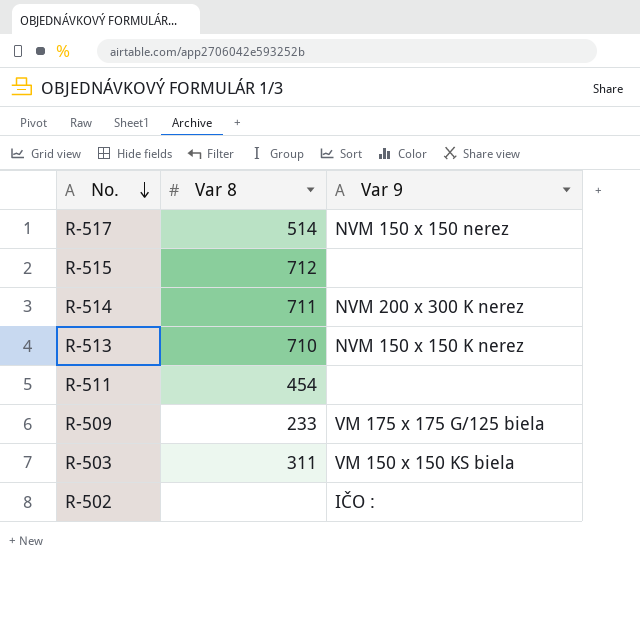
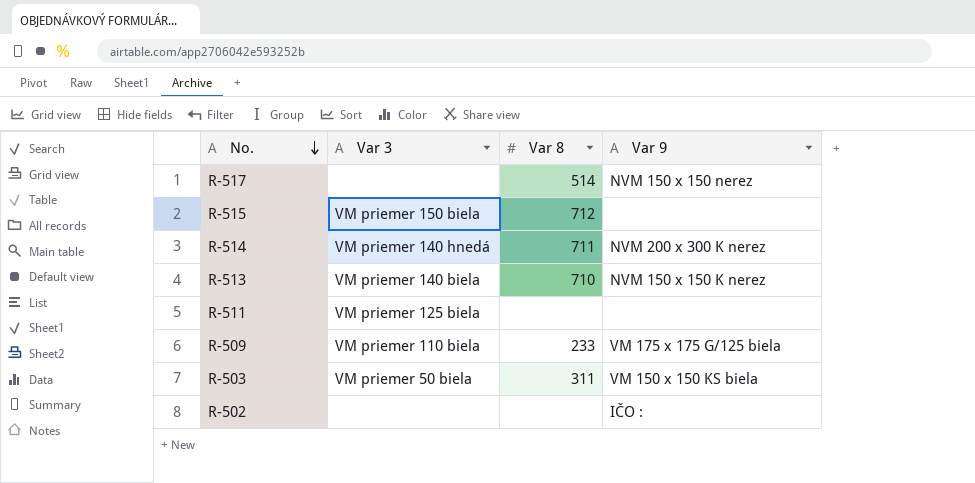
column Var 3 | position: none -> 2
R-511 | Var 8: 454 -> none

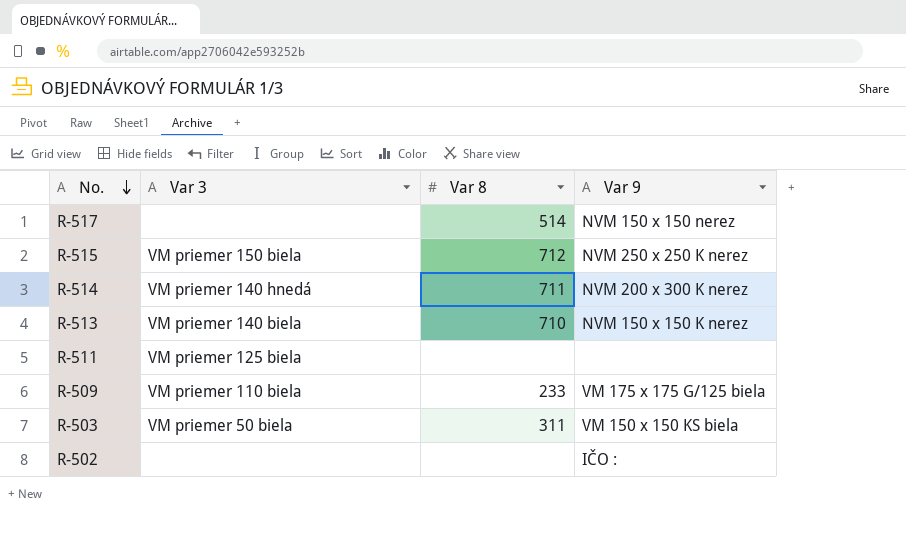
R-515 | Var 9: none -> NVM 250 x 250 K nerez

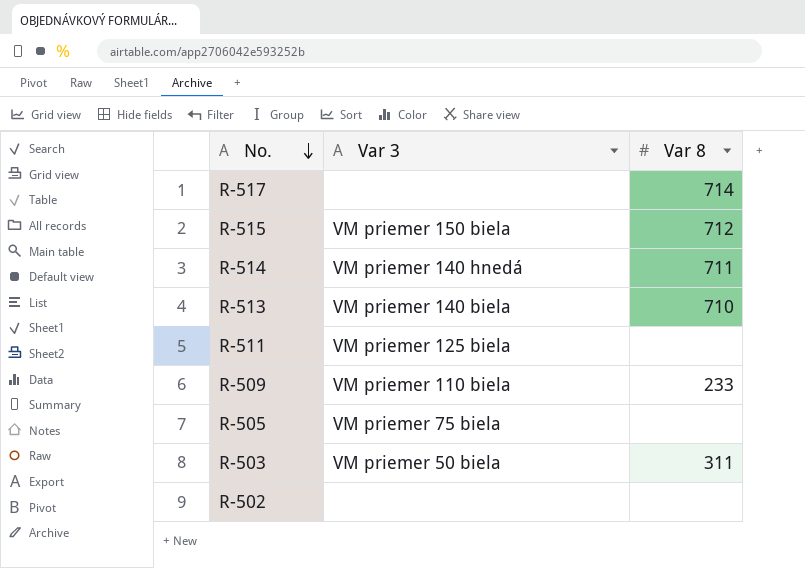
column Var 9 | position: 4 -> none
R-517 | Var 8: 514 -> 714
row R-505: none -> VM priemer 75 biela | none

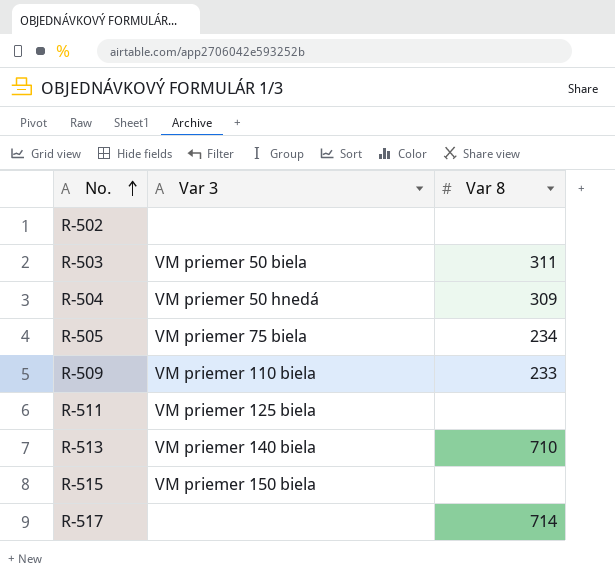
row order: No. descending -> No. ascending
row R-514: VM priemer 140 hnedá | 711 -> none
row R-504: none -> VM priemer 50 hnedá | 309
R-505 | Var 8: none -> 234
R-515 | Var 8: 712 -> none

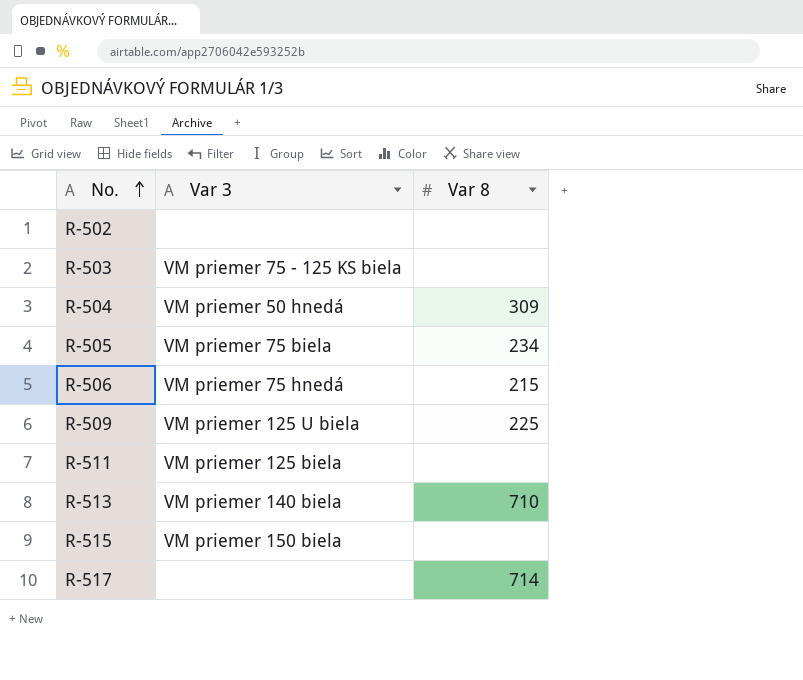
R-503 | Var 3: VM priemer 50 biela -> VM priemer 75 - 125 KS biela
R-503 | Var 8: 311 -> none
row R-506: none -> VM priemer 75 hnedá | 215
R-509 | Var 3: VM priemer 110 biela -> VM priemer 125 U biela
R-509 | Var 8: 233 -> 225

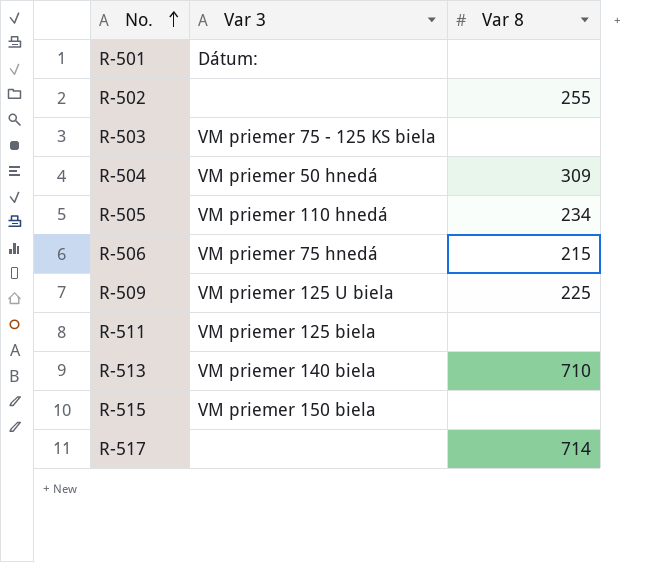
row R-501: none -> Dátum: | none
R-502 | Var 8: none -> 255
R-505 | Var 3: VM priemer 75 biela -> VM priemer 110 hnedá

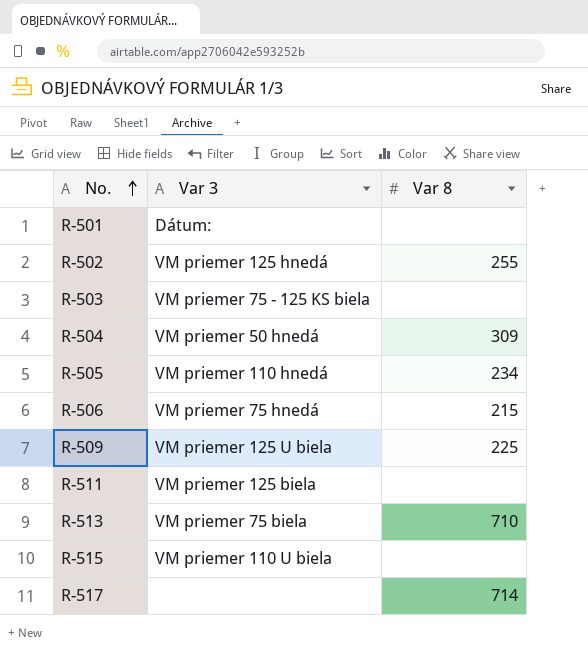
R-502 | Var 3: none -> VM priemer 125 hnedá
R-513 | Var 3: VM priemer 140 biela -> VM priemer 75 biela
R-515 | Var 3: VM priemer 150 biela -> VM priemer 110 U biela

